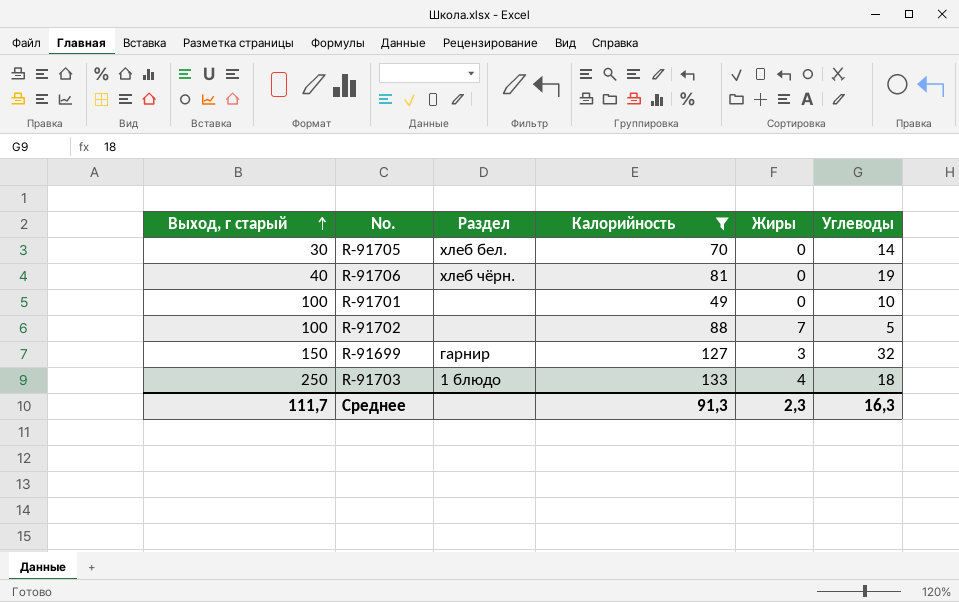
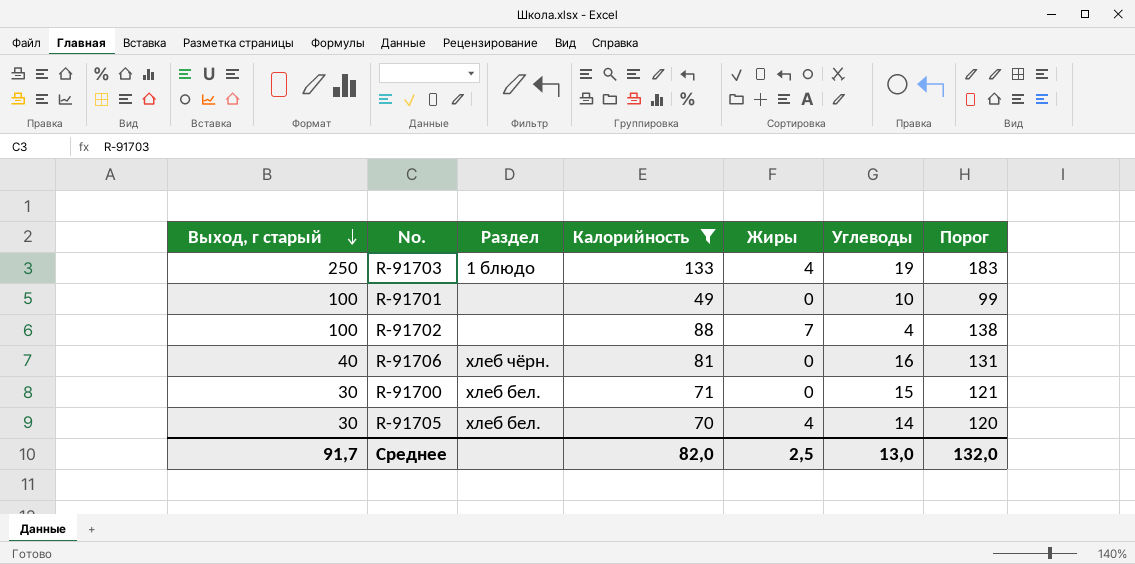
row order: Выход, г старый ascending -> Выход, г старый descending
column Порог | formula: none -> [Калорийность] + 50
row R-91699: 150 | гарнир | 127 | 3 | 32 -> none
R-91703 | Углеводы: 18 -> 19
R-91702 | Углеводы: 5 -> 4
R-91706 | Углеводы: 19 -> 16
row R-91700: none -> 30 | хлеб бел. | 71 | 0 | 15 | 121
R-91705 | Жиры: 0 -> 4
Среднее | Выход, г старый: 111,7 -> 91,7
Среднее | Калорийность: 91,3 -> 82,0
Среднее | Жиры: 2,3 -> 2,5
Среднее | Углеводы: 16,3 -> 13,0

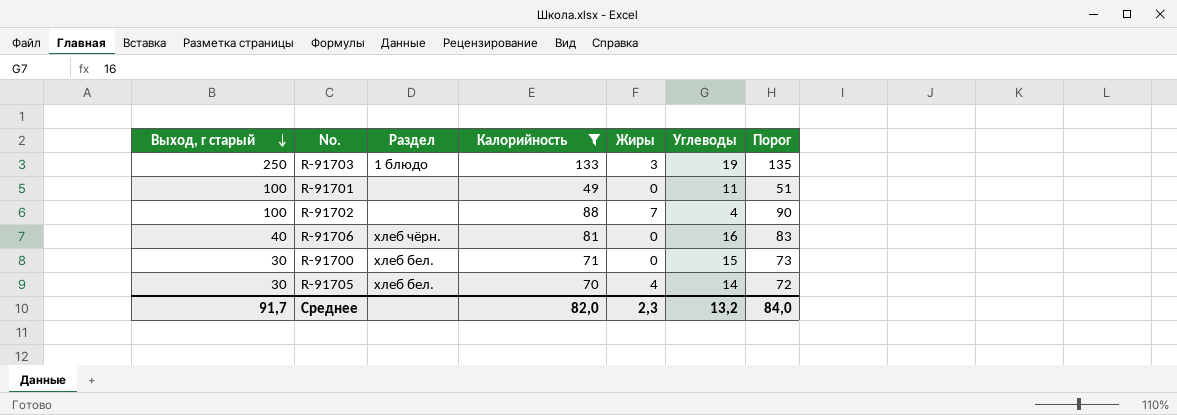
column Порог | formula: [Калорийность] + 50 -> [Калорийность] + 2
R-91703 | Жиры: 4 -> 3
R-91701 | Углеводы: 10 -> 11
Среднее | Жиры: 2,5 -> 2,3
Среднее | Углеводы: 13,0 -> 13,2
Среднее | Порог: 132,0 -> 84,0

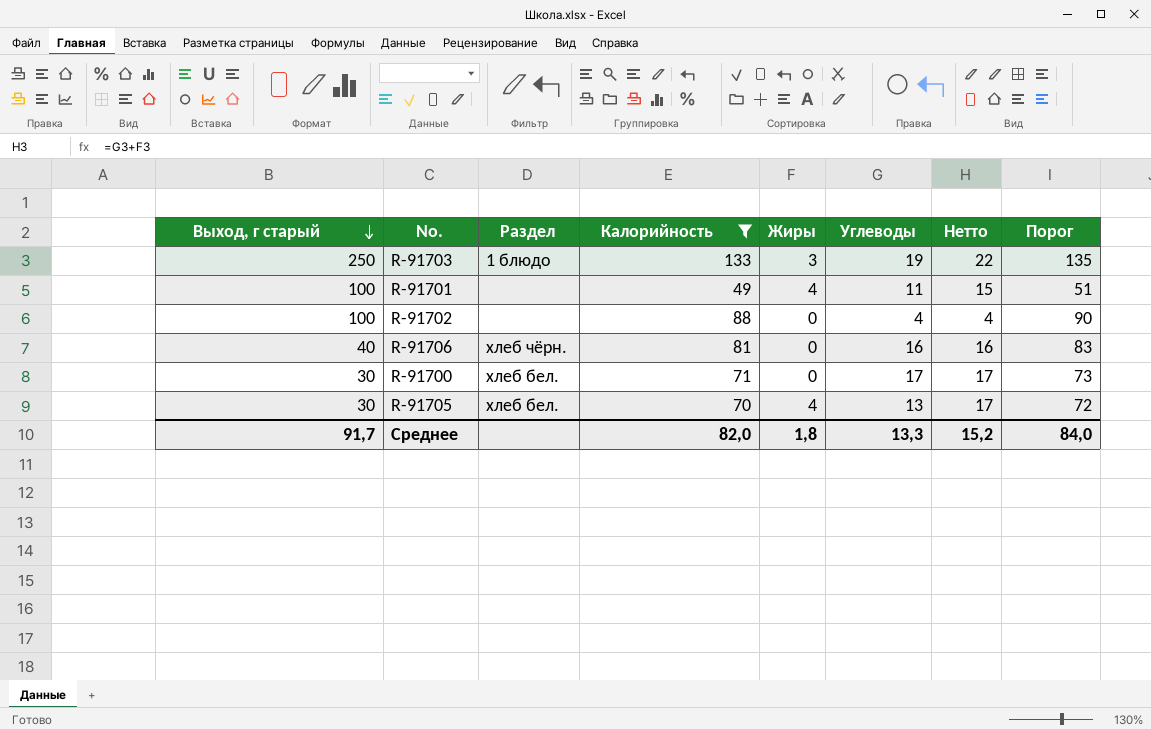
column Нетто | formula: none -> [Жиры] + [Углеводы]
R-91701 | Жиры: 0 -> 4
R-91702 | Жиры: 7 -> 0
R-91700 | Углеводы: 15 -> 17
R-91705 | Углеводы: 14 -> 13
Среднее | Жиры: 2,3 -> 1,8
Среднее | Углеводы: 13,2 -> 13,3

